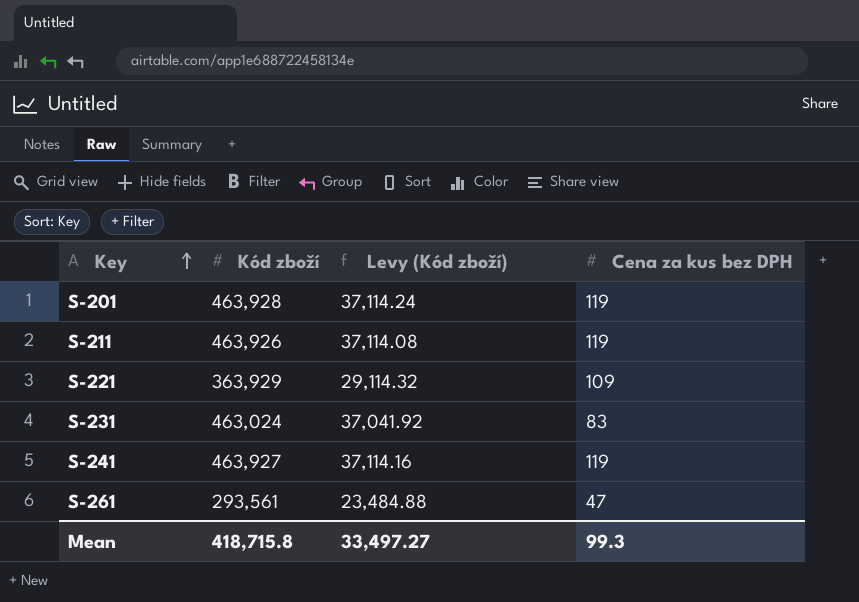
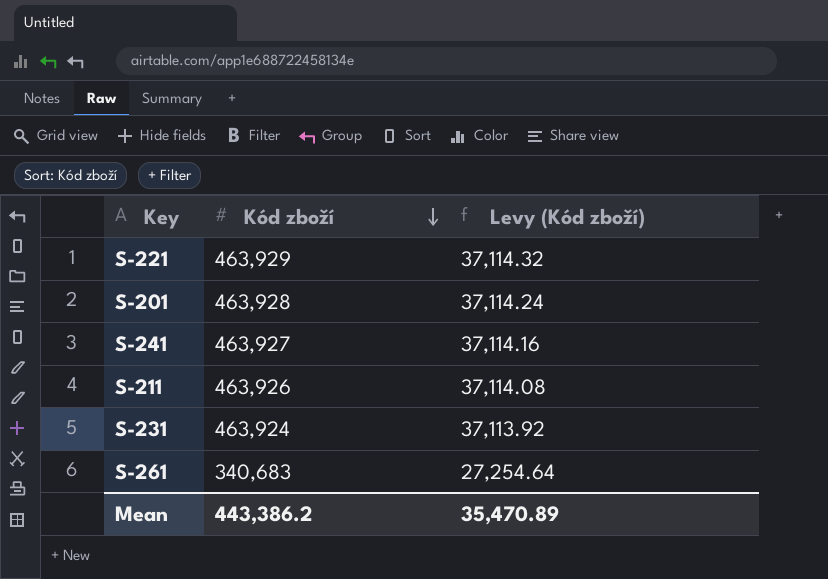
row order: Key ascending -> Kód zboží descending
column Cena za kus bez DPH | position: 4 -> none
S-221 | Kód zboží: 363,929 -> 463,929
S-221 | Levy (Kód zboží): 29,114.32 -> 37,114.32
S-231 | Kód zboží: 463,024 -> 463,924
S-231 | Levy (Kód zboží): 37,041.92 -> 37,113.92
S-261 | Kód zboží: 293,561 -> 340,683
S-261 | Levy (Kód zboží): 23,484.88 -> 27,254.64
Mean | Kód zboží: 418,715.8 -> 443,386.2
Mean | Levy (Kód zboží): 33,497.27 -> 35,470.89

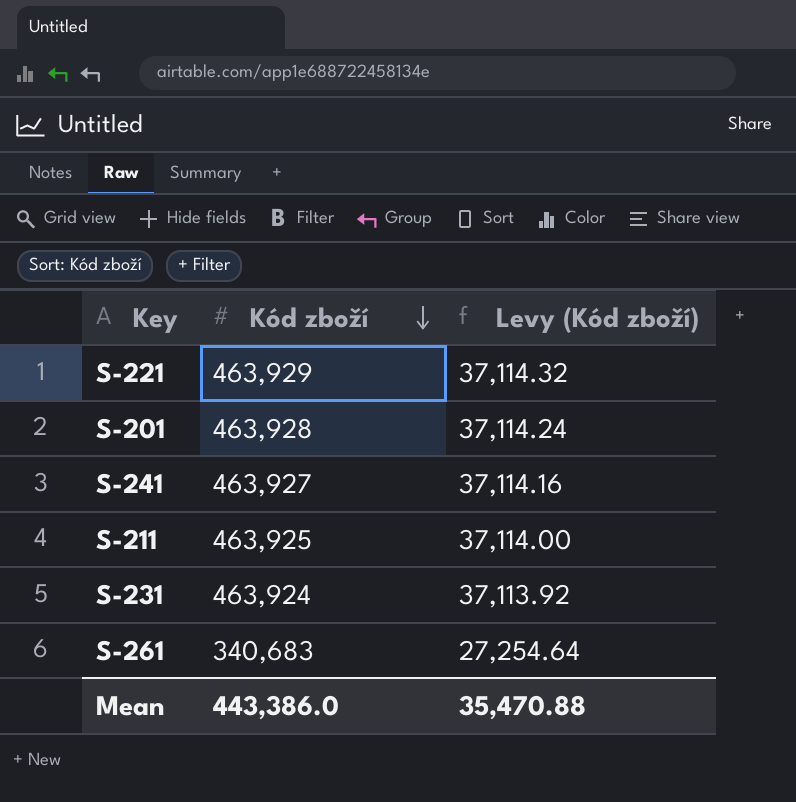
S-211 | Kód zboží: 463,926 -> 463,925
S-211 | Levy (Kód zboží): 37,114.08 -> 37,114.00
Mean | Kód zboží: 443,386.2 -> 443,386.0
Mean | Levy (Kód zboží): 35,470.89 -> 35,470.88

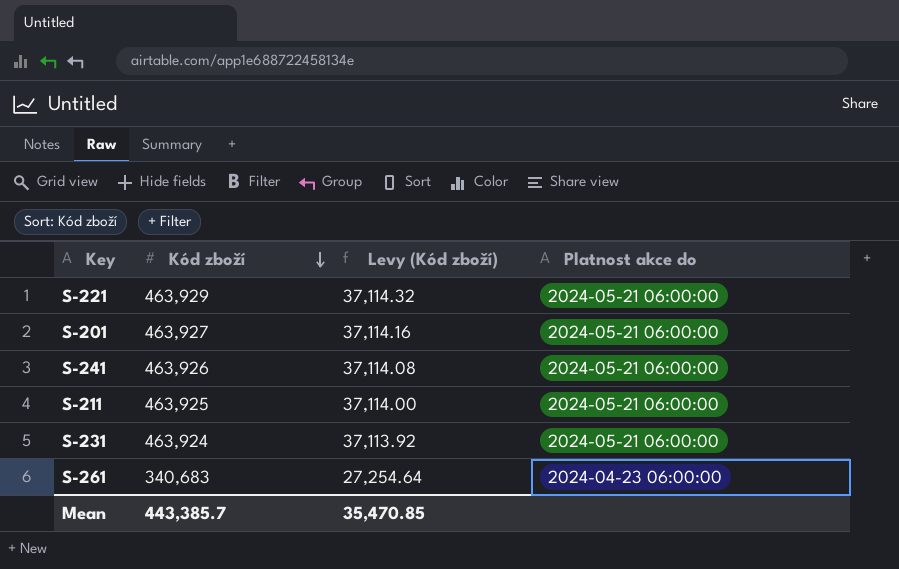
column Platnost akce do | position: none -> 4
S-201 | Kód zboží: 463,928 -> 463,927
S-201 | Levy (Kód zboží): 37,114.24 -> 37,114.16
S-241 | Kód zboží: 463,927 -> 463,926
S-241 | Levy (Kód zboží): 37,114.16 -> 37,114.08
Mean | Kód zboží: 443,386.0 -> 443,385.7
Mean | Levy (Kód zboží): 35,470.88 -> 35,470.85

